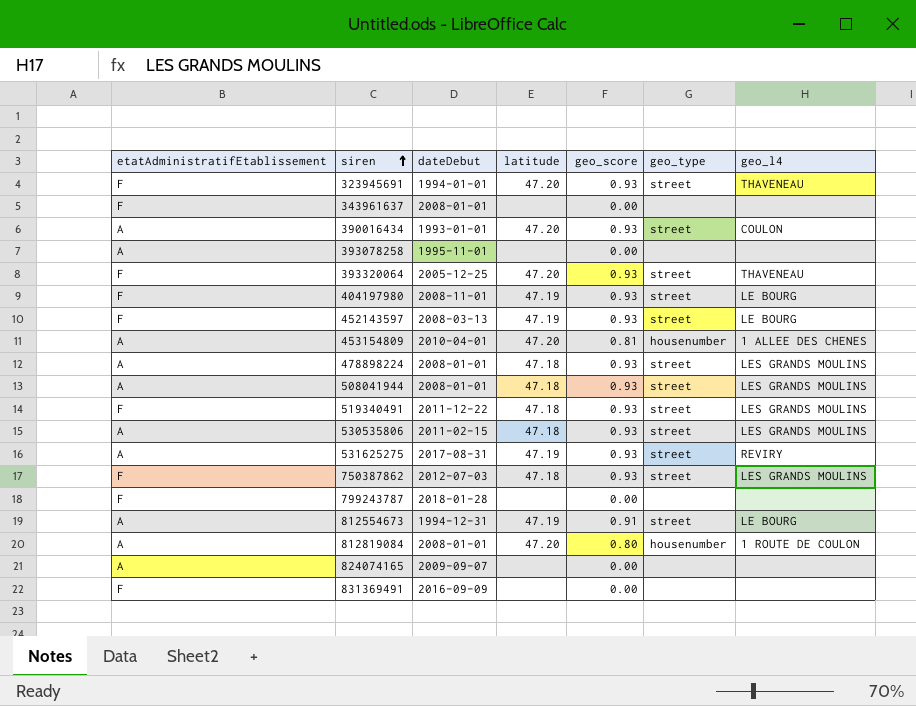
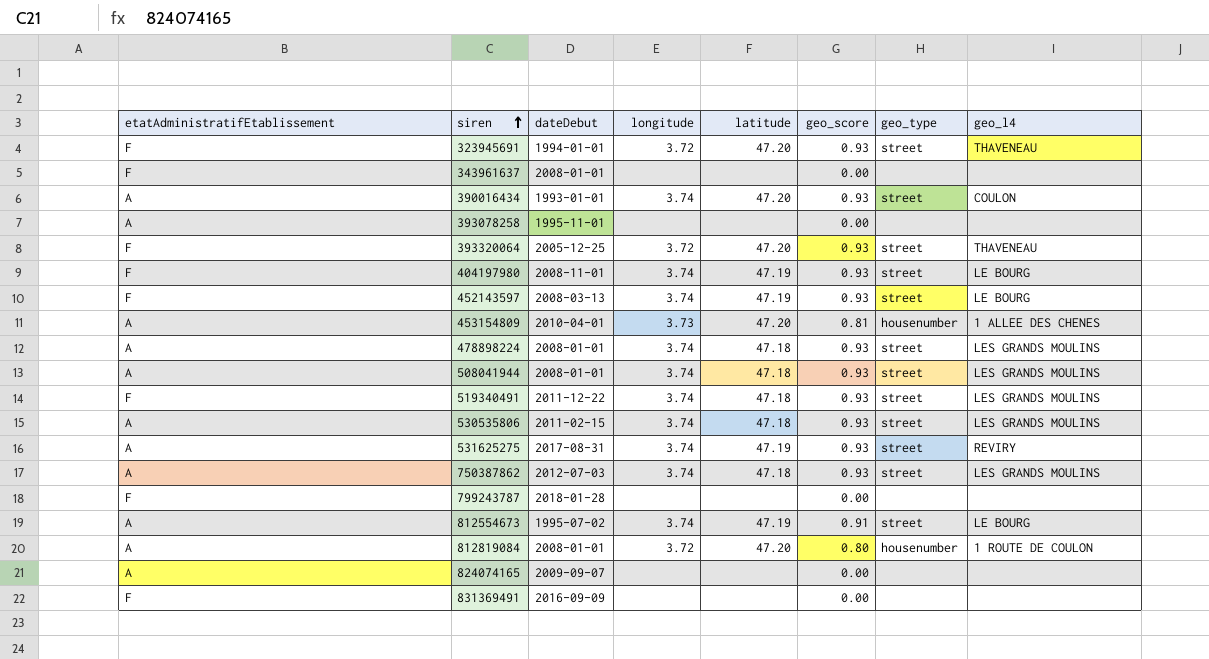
column longitude | position: none -> 4
750387862 | etatAdministratifEtablissement: F -> A
812554673 | dateDebut: 1994-12-31 -> 1995-07-02

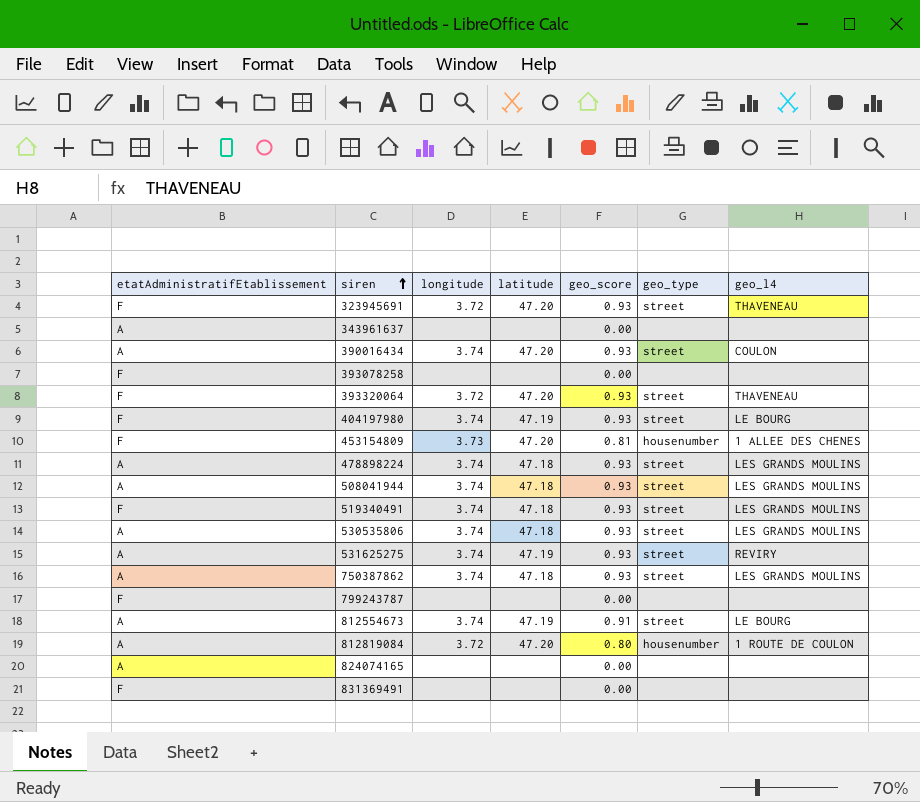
column dateDebut | position: 3 -> none
row 452143597: F | 2008-03-13 | 3.74 | 47.19 | 0.93 | street | LE BOURG -> none
343961637 | etatAdministratifEtablissement: F -> A
393078258 | etatAdministratifEtablissement: A -> F
453154809 | etatAdministratifEtablissement: A -> F

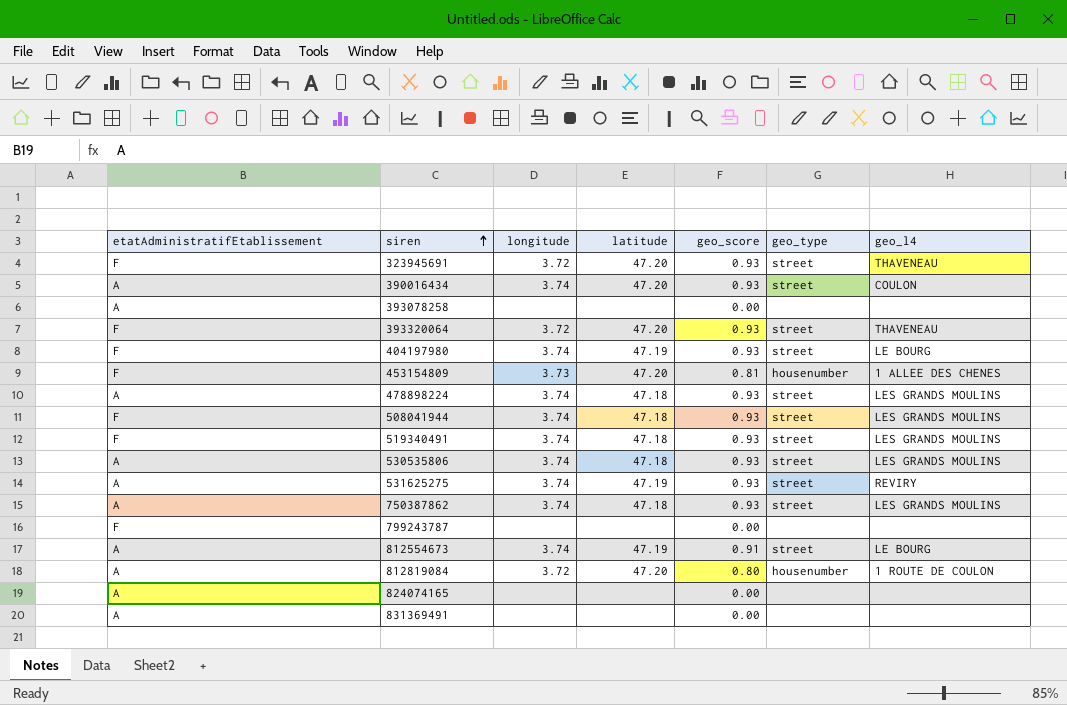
row 343961637: A | none | none | 0.00 | none | none -> none
393078258 | etatAdministratifEtablissement: F -> A
508041944 | etatAdministratifEtablissement: A -> F
831369491 | etatAdministratifEtablissement: F -> A

